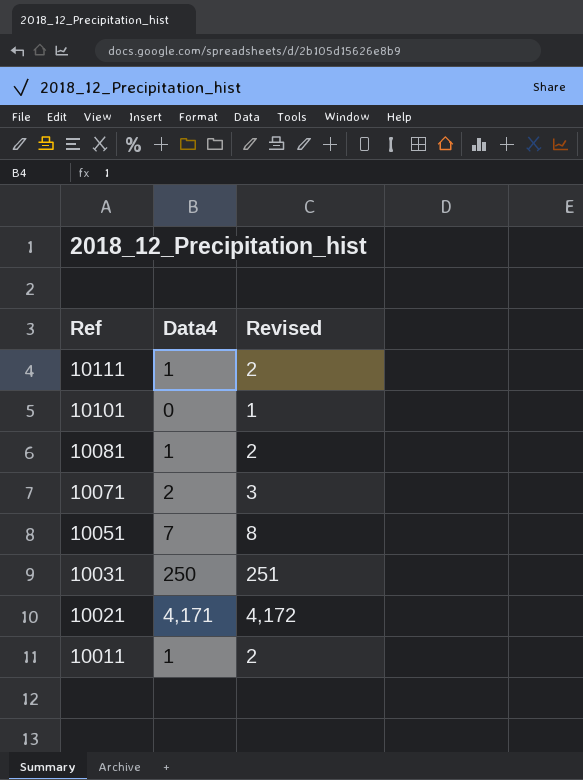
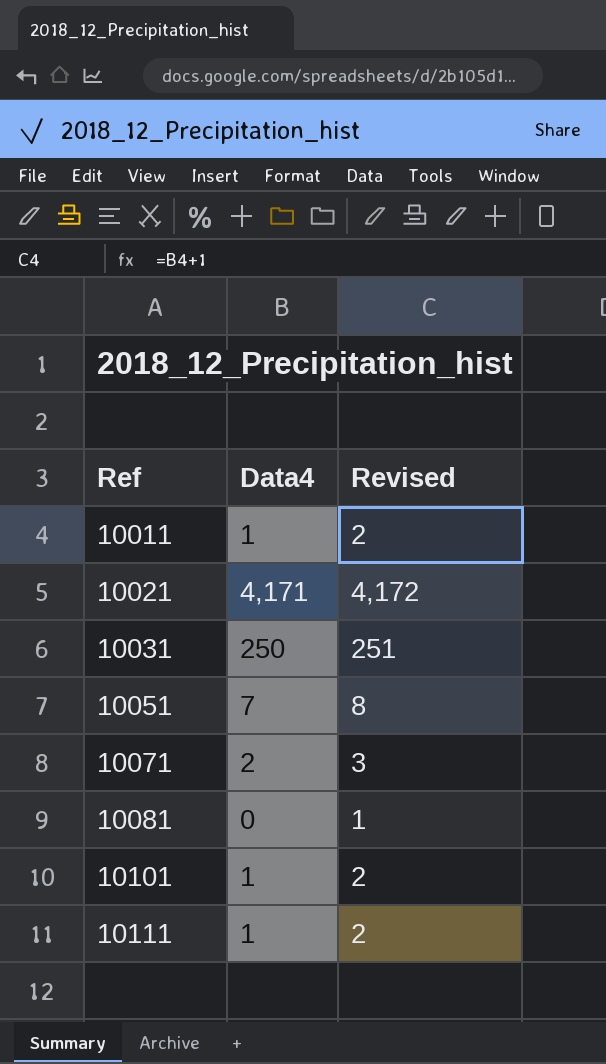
row order: Ref descending -> Ref ascending
10081 | Data4: 1 -> 0
10081 | Revised: 2 -> 1
10101 | Data4: 0 -> 1
10101 | Revised: 1 -> 2

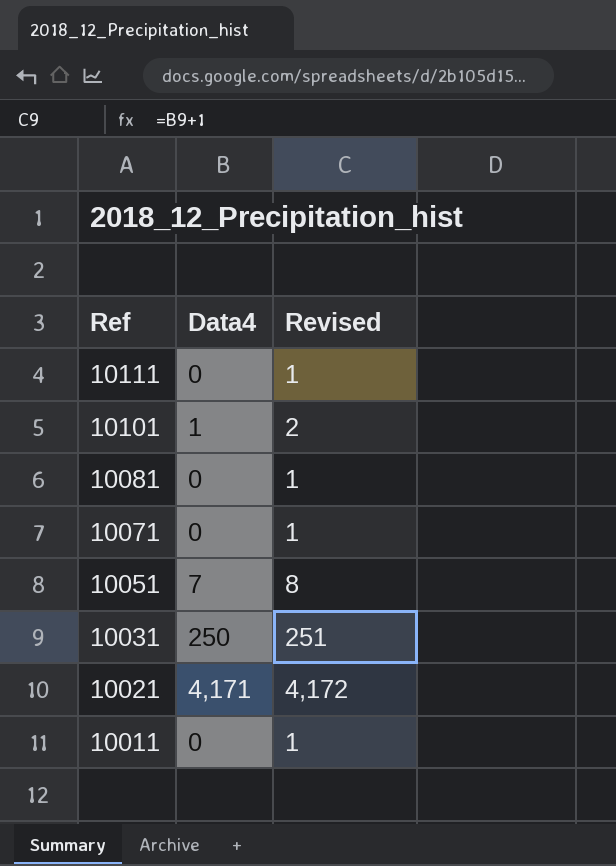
row order: Ref ascending -> Ref descending
10111 | Data4: 1 -> 0
10111 | Revised: 2 -> 1
10071 | Data4: 2 -> 0
10071 | Revised: 3 -> 1
10011 | Data4: 1 -> 0
10011 | Revised: 2 -> 1

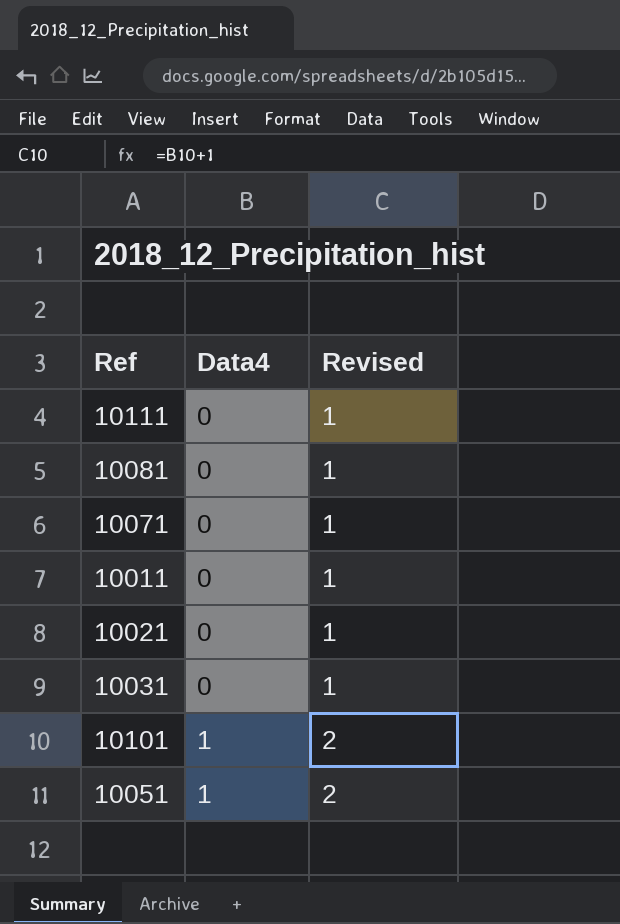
row order: Ref descending -> Data4 ascending
10021 | Data4: 4,171 -> 0
10021 | Revised: 4,172 -> 1
10031 | Data4: 250 -> 0
10031 | Revised: 251 -> 1
10051 | Data4: 7 -> 1
10051 | Revised: 8 -> 2

